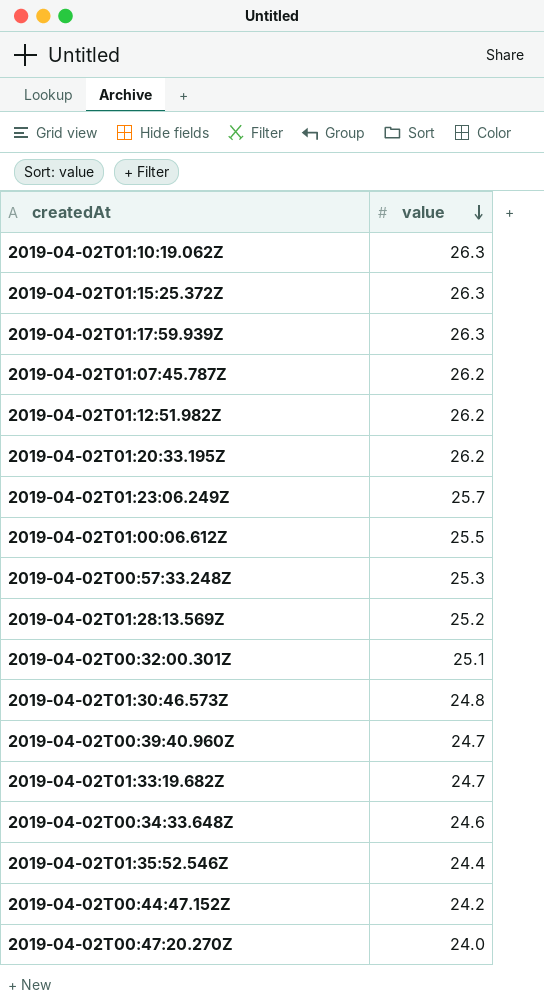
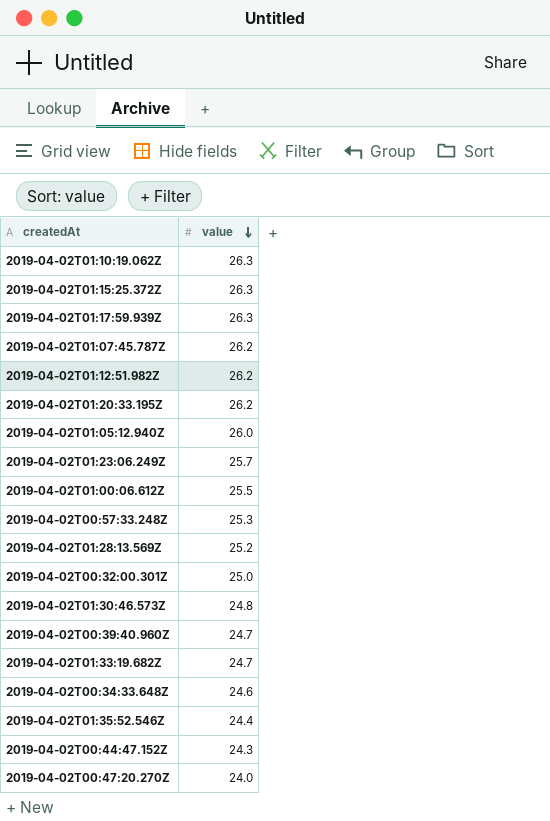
row 2019-04-02T01:05:12.940Z: none -> 26.0
2019-04-02T00:32:00.301Z | value: 25.1 -> 25.0
2019-04-02T00:44:47.152Z | value: 24.2 -> 24.3

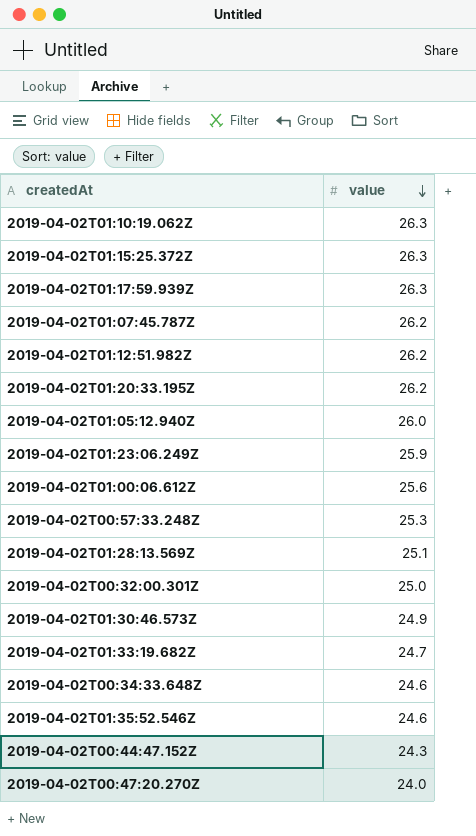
row 2019-04-02T00:39:40.960Z: 24.7 -> none
2019-04-02T01:23:06.249Z | value: 25.7 -> 25.9
2019-04-02T01:00:06.612Z | value: 25.5 -> 25.6
2019-04-02T01:28:13.569Z | value: 25.2 -> 25.1
2019-04-02T01:30:46.573Z | value: 24.8 -> 24.9
2019-04-02T01:35:52.546Z | value: 24.4 -> 24.6

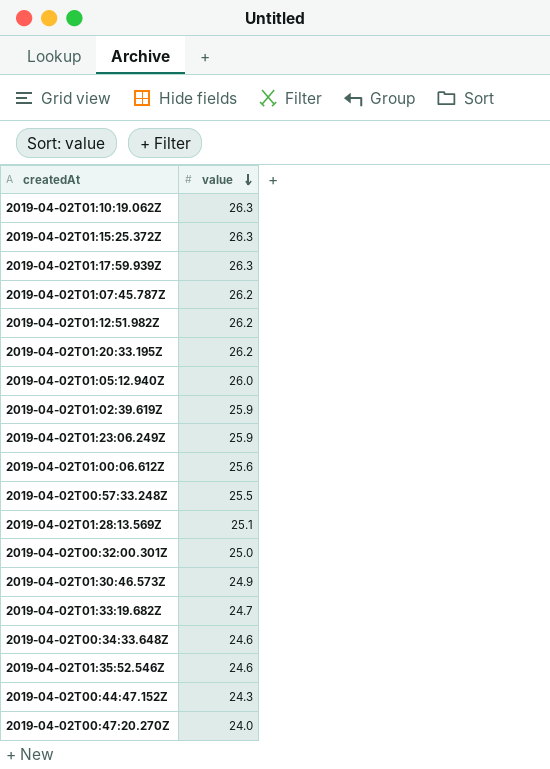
row 2019-04-02T01:02:39.619Z: none -> 25.9
2019-04-02T00:57:33.248Z | value: 25.3 -> 25.5

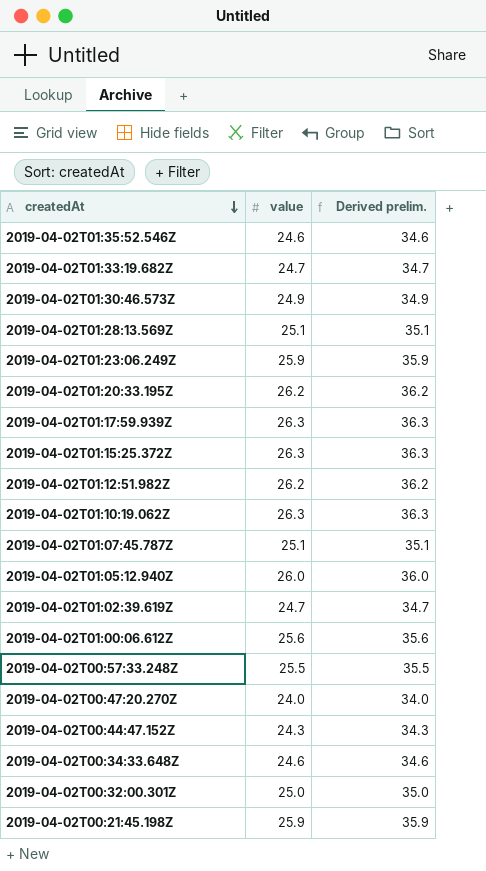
row order: value descending -> createdAt descending
column Derived prelim. | formula: none -> [value] + 10
2019-04-02T01:07:45.787Z | value: 26.2 -> 25.1
2019-04-02T01:02:39.619Z | value: 25.9 -> 24.7
row 2019-04-02T00:21:45.198Z: none -> 25.9 | 35.9

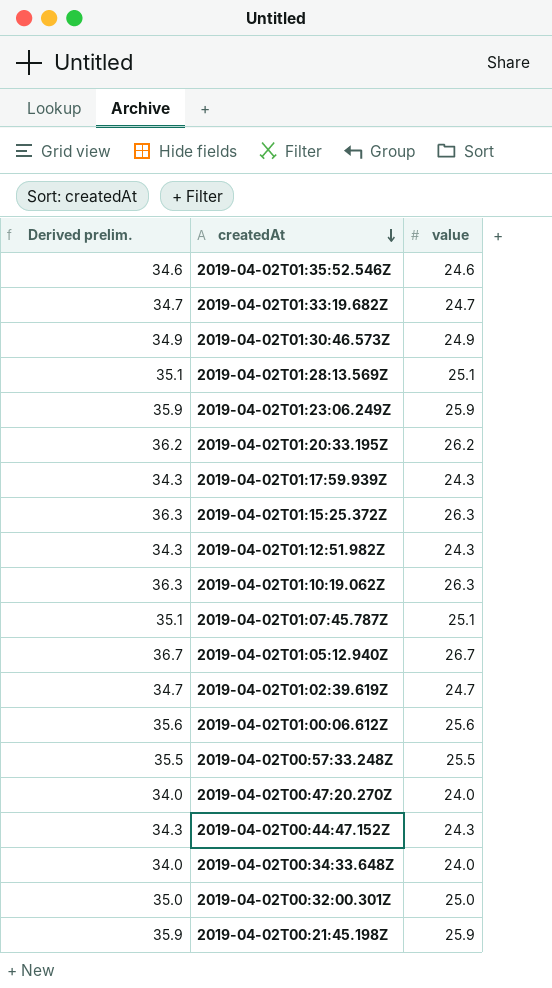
column Derived prelim. | position: 3 -> 1
2019-04-02T01:17:59.939Z | Derived prelim.: 36.3 -> 34.3
2019-04-02T01:17:59.939Z | value: 26.3 -> 24.3
2019-04-02T01:12:51.982Z | Derived prelim.: 36.2 -> 34.3
2019-04-02T01:12:51.982Z | value: 26.2 -> 24.3
2019-04-02T01:05:12.940Z | Derived prelim.: 36.0 -> 36.7
2019-04-02T01:05:12.940Z | value: 26.0 -> 26.7
2019-04-02T00:34:33.648Z | Derived prelim.: 34.6 -> 34.0
2019-04-02T00:34:33.648Z | value: 24.6 -> 24.0

